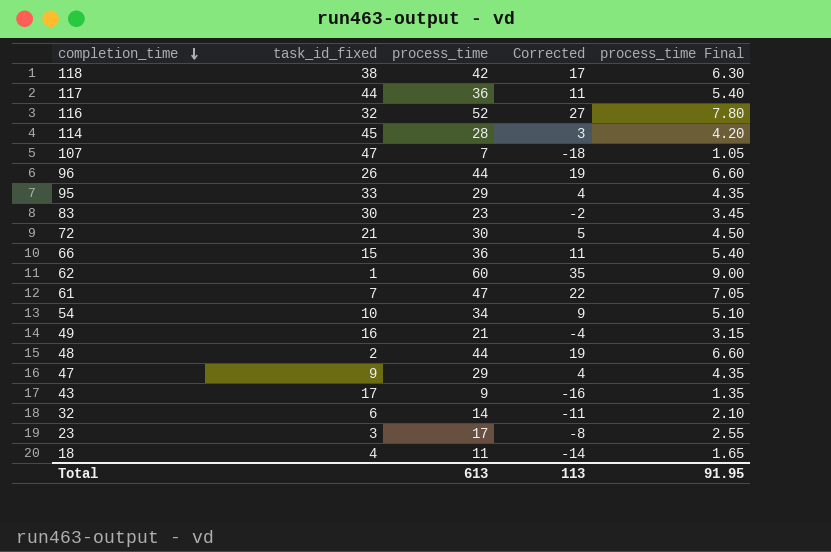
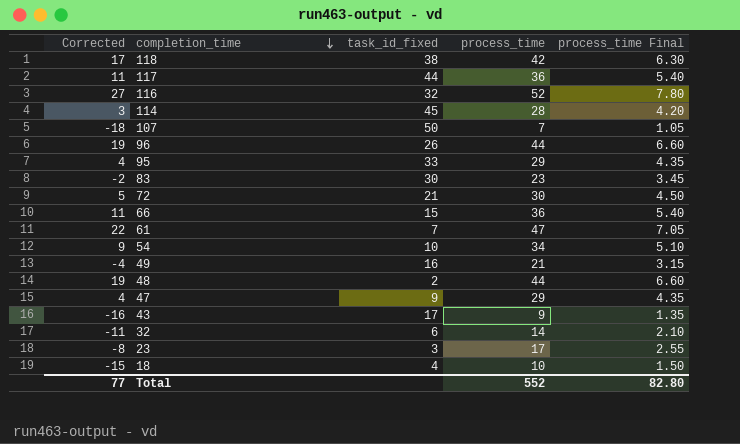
column Corrected | position: 4 -> 1
row 62: 1 | 60 | 35 | 9.00 -> none
107 | task_id_fixed: 47 -> 50
18 | Corrected: -14 -> -15
18 | process_time: 11 -> 10
18 | process_time Final: 1.65 -> 1.50
Total | Corrected: 113 -> 77
Total | process_time: 613 -> 552
Total | process_time Final: 91.95 -> 82.80

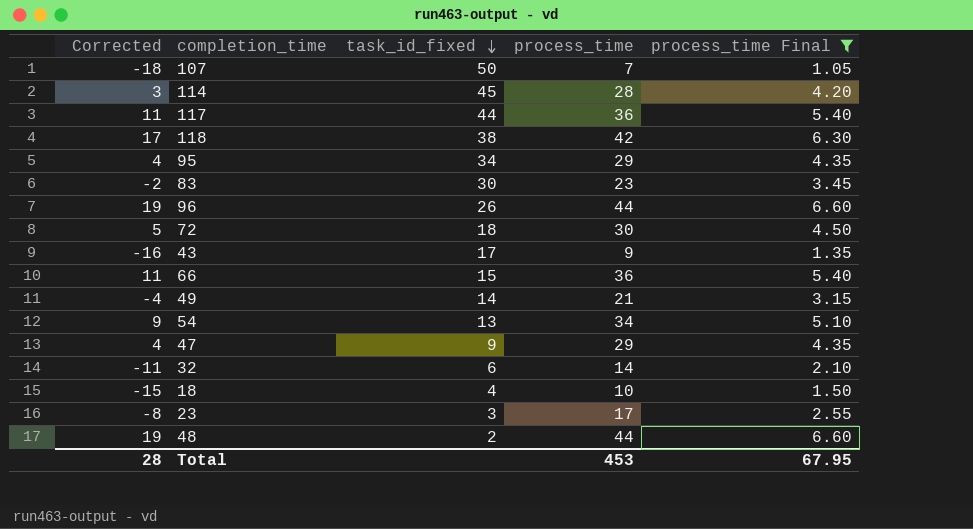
filter: none -> process_time Final <= 6.60
row order: completion_time descending -> task_id_fixed descending
95 | task_id_fixed: 33 -> 34
72 | task_id_fixed: 21 -> 18
49 | task_id_fixed: 16 -> 14
54 | task_id_fixed: 10 -> 13
Total | Corrected: 77 -> 28
Total | process_time: 552 -> 453
Total | process_time Final: 82.80 -> 67.95

